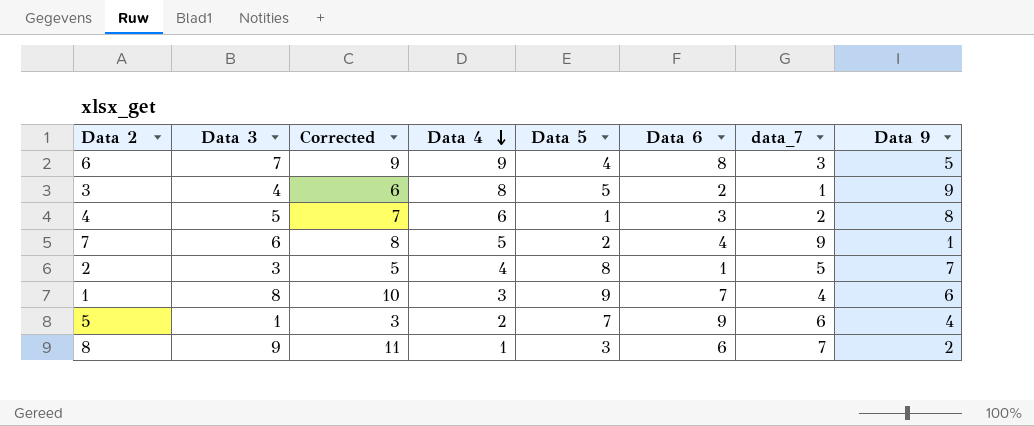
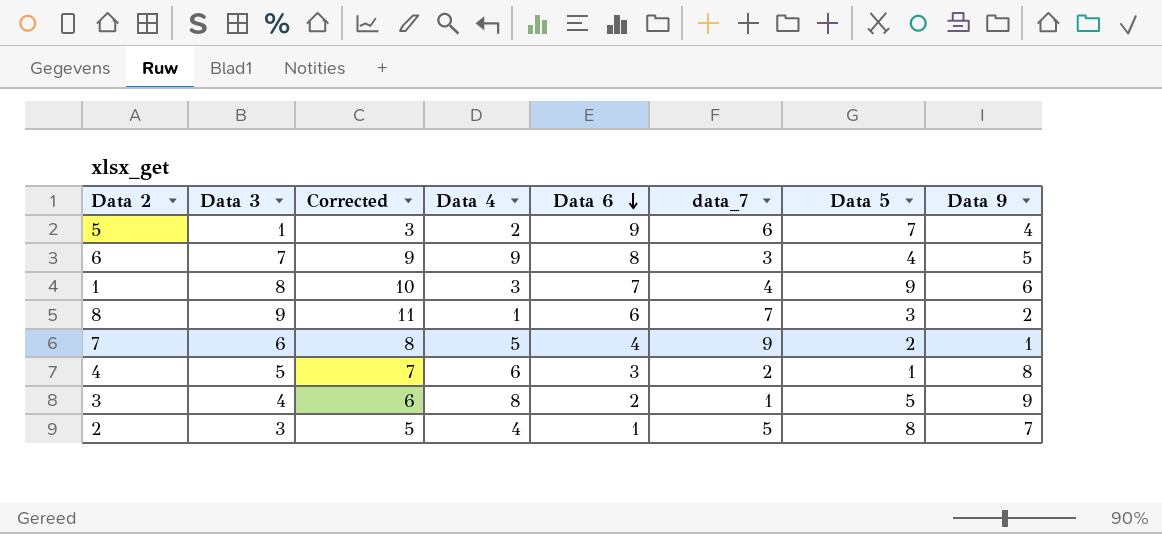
row order: Data 4 descending -> Data 6 descending
column Data 5 | position: 5 -> 7

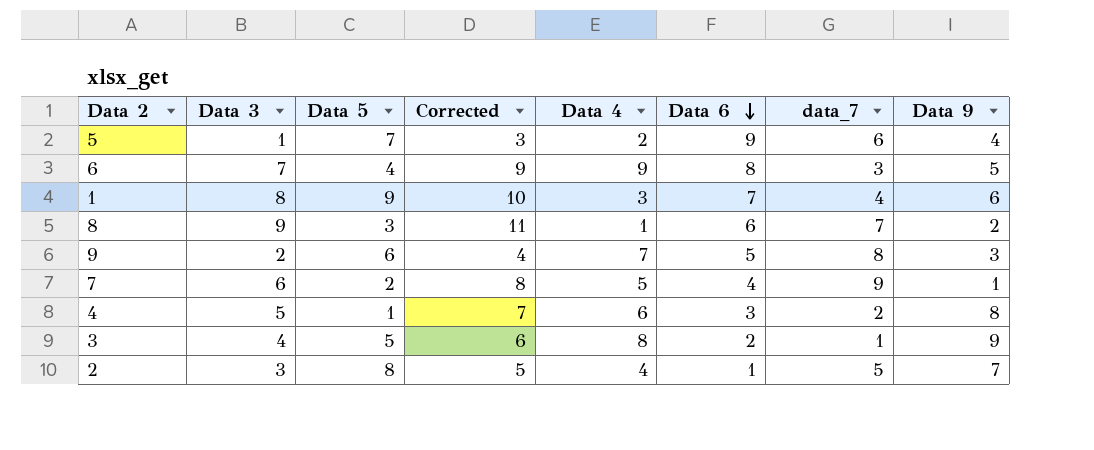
column Data 5 | position: 7 -> 3
row 9: none -> 2 | 6 | 4 | 7 | 5 | 8 | 3

